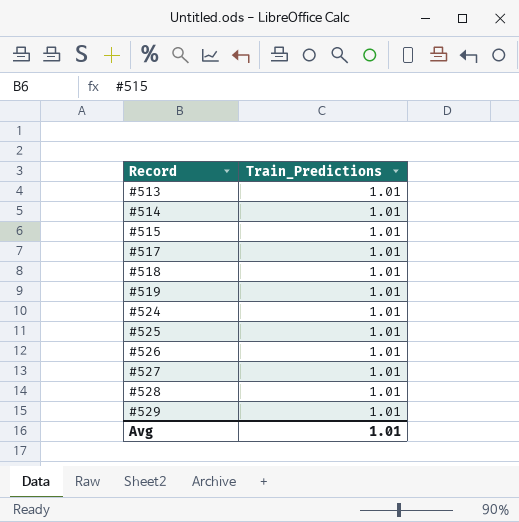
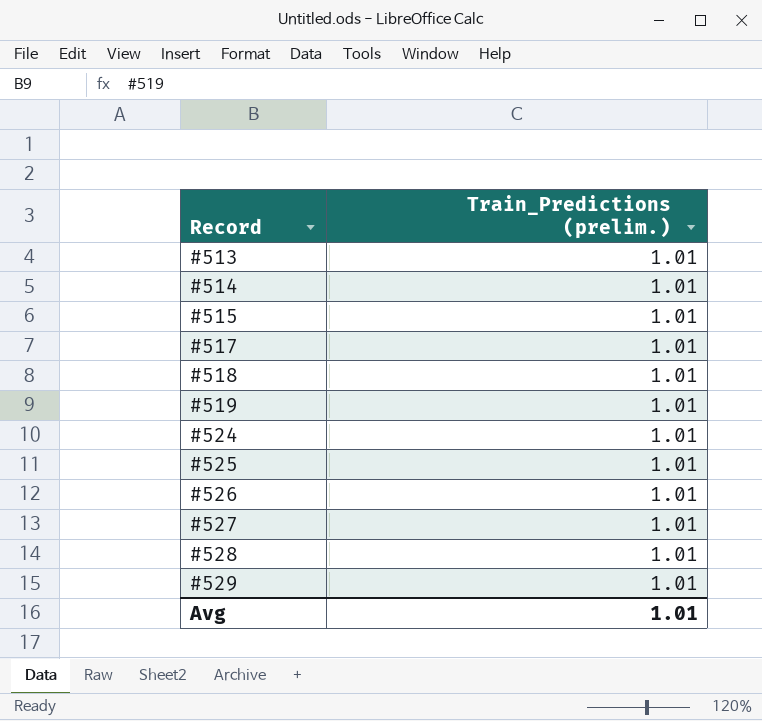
column name: Train_Predictions -> Train_Predictions (prelim.)

